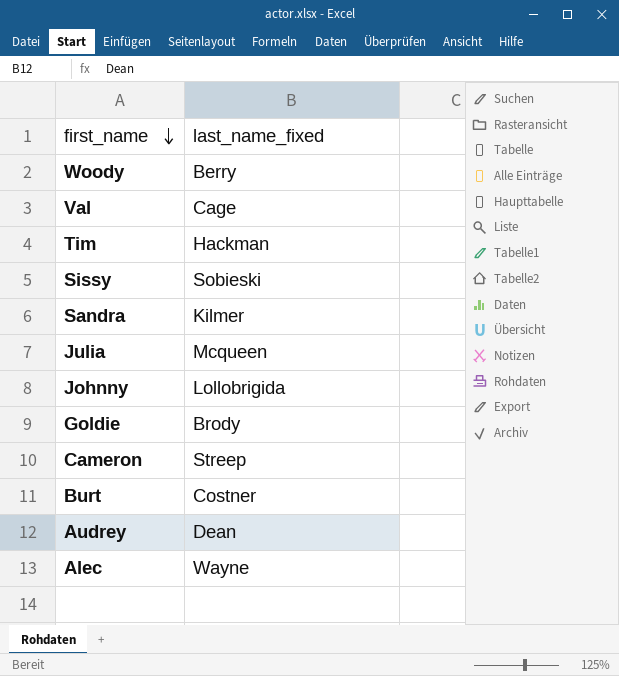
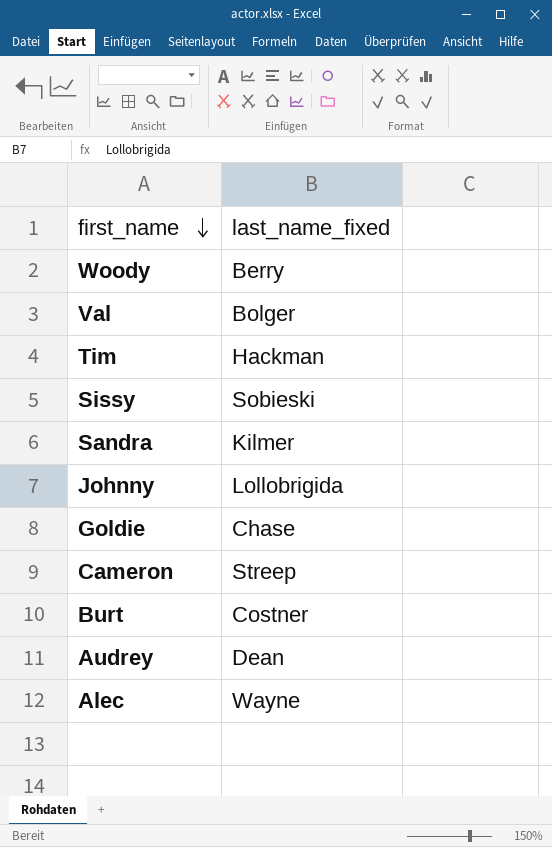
row Julia: Mcqueen -> none
Val | last_name_fixed: Cage -> Bolger
Goldie | last_name_fixed: Brody -> Chase

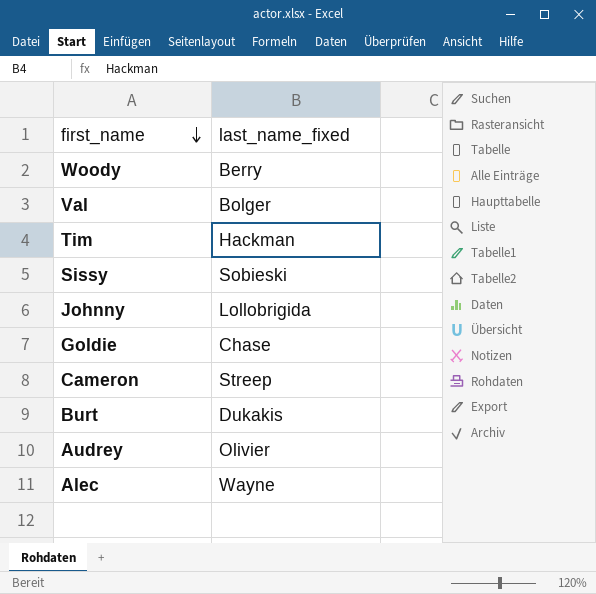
row Sandra: Kilmer -> none
Burt | last_name_fixed: Costner -> Dukakis
Audrey | last_name_fixed: Dean -> Olivier

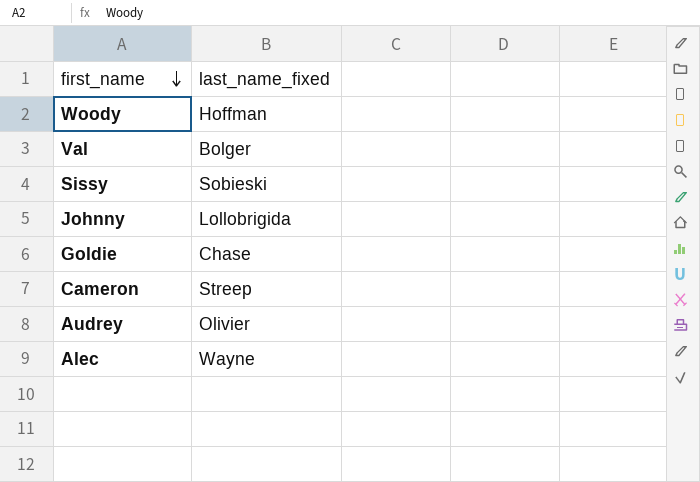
row Tim: Hackman -> none
row Burt: Dukakis -> none
Woody | last_name_fixed: Berry -> Hoffman

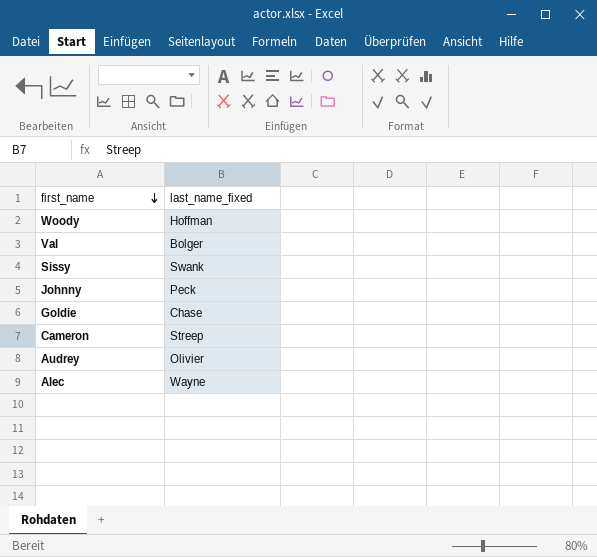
Sissy | last_name_fixed: Sobieski -> Swank
Johnny | last_name_fixed: Lollobrigida -> Peck

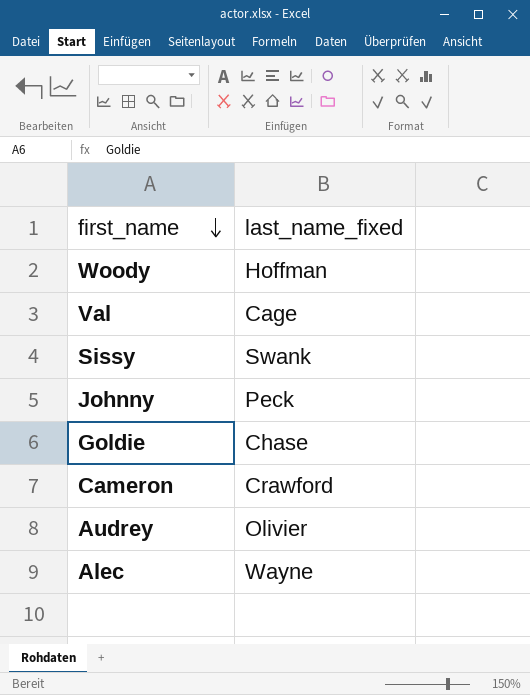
Val | last_name_fixed: Bolger -> Cage
Cameron | last_name_fixed: Streep -> Crawford

